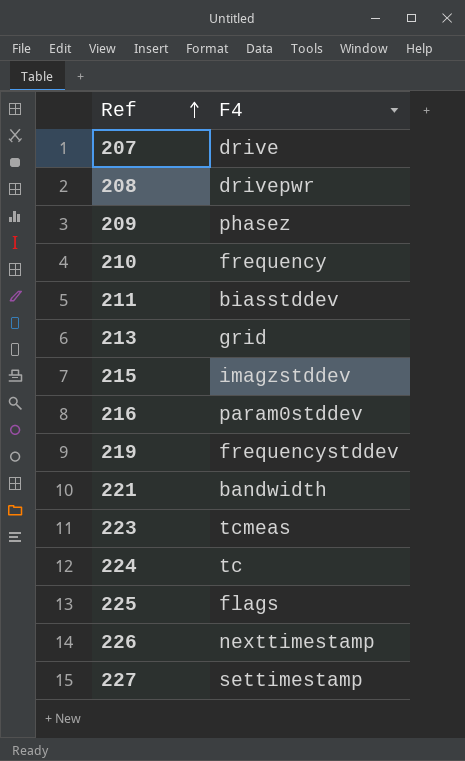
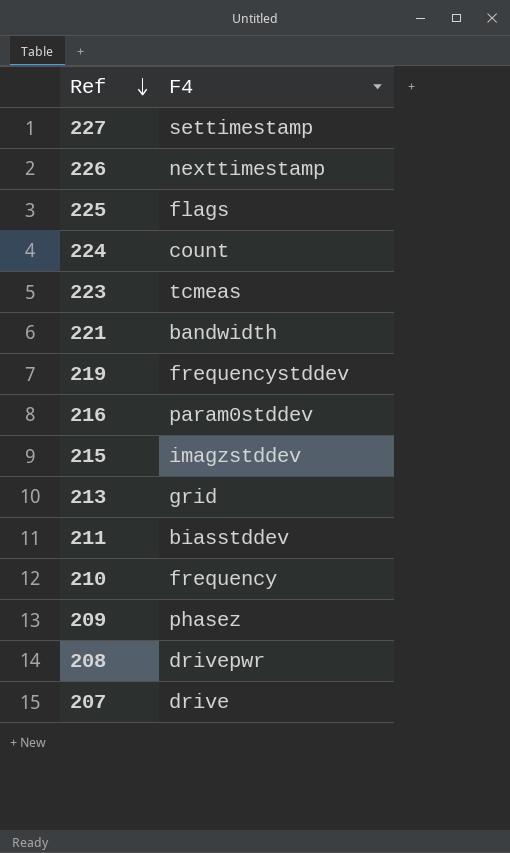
row order: Ref ascending -> Ref descending
224 | F4: tc -> count

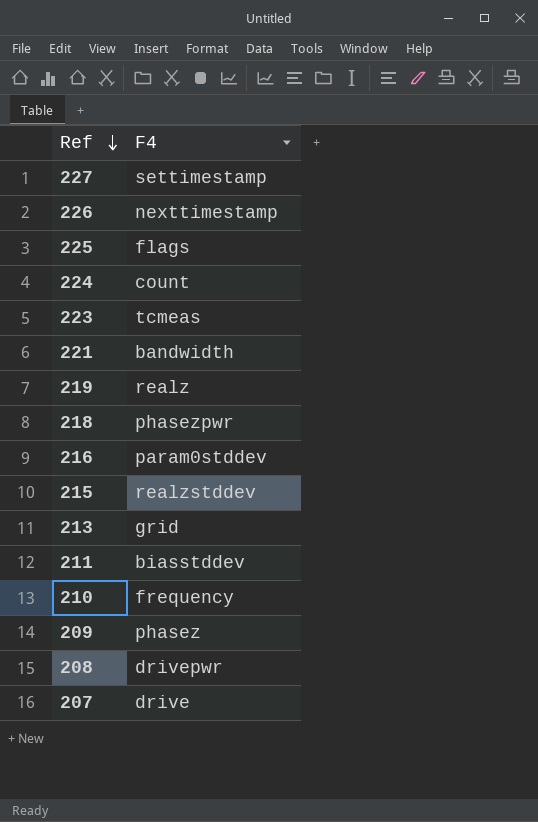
219 | F4: frequencystddev -> realz
row 218: none -> phasezpwr
215 | F4: imagzstddev -> realzstddev

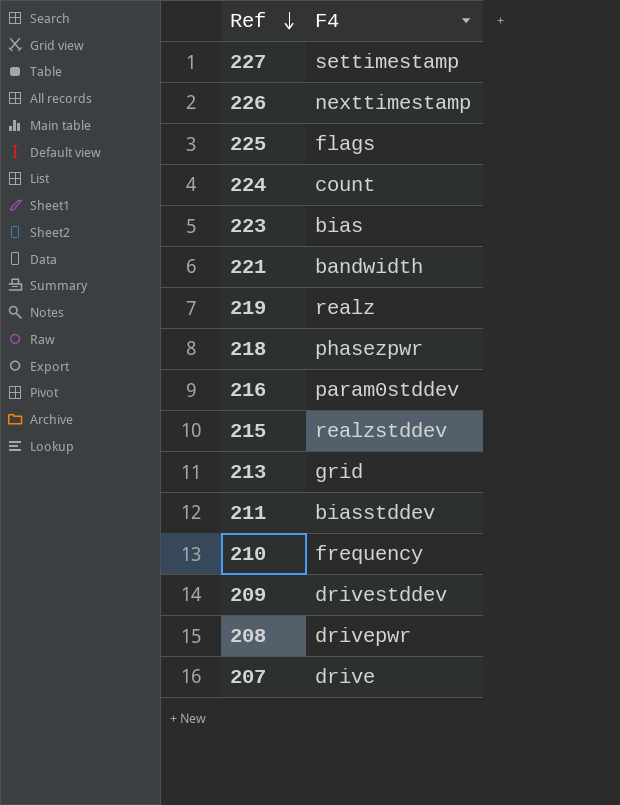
223 | F4: tcmeas -> bias
209 | F4: phasez -> drivestddev

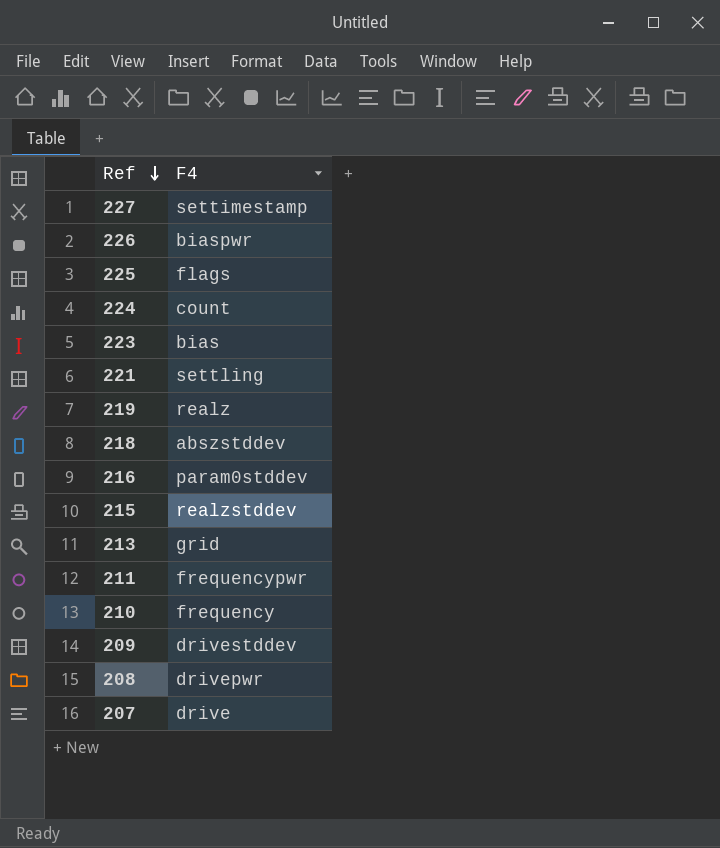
226 | F4: nexttimestamp -> biaspwr
221 | F4: bandwidth -> settling
218 | F4: phasezpwr -> abszstddev
211 | F4: biasstddev -> frequencypwr

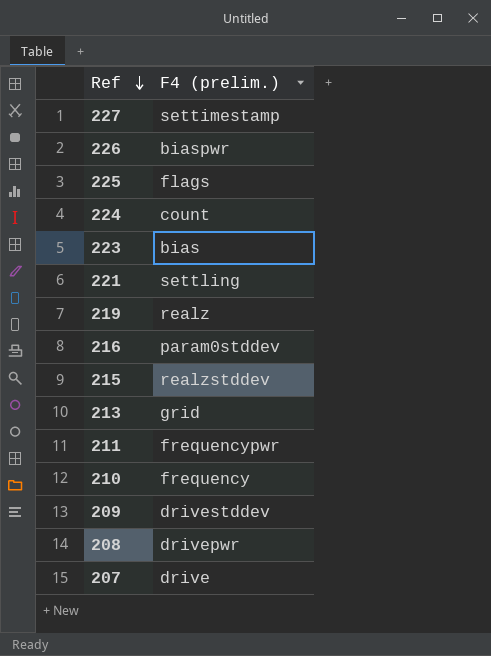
column name: F4 -> F4 (prelim.)
row 218: abszstddev -> none

